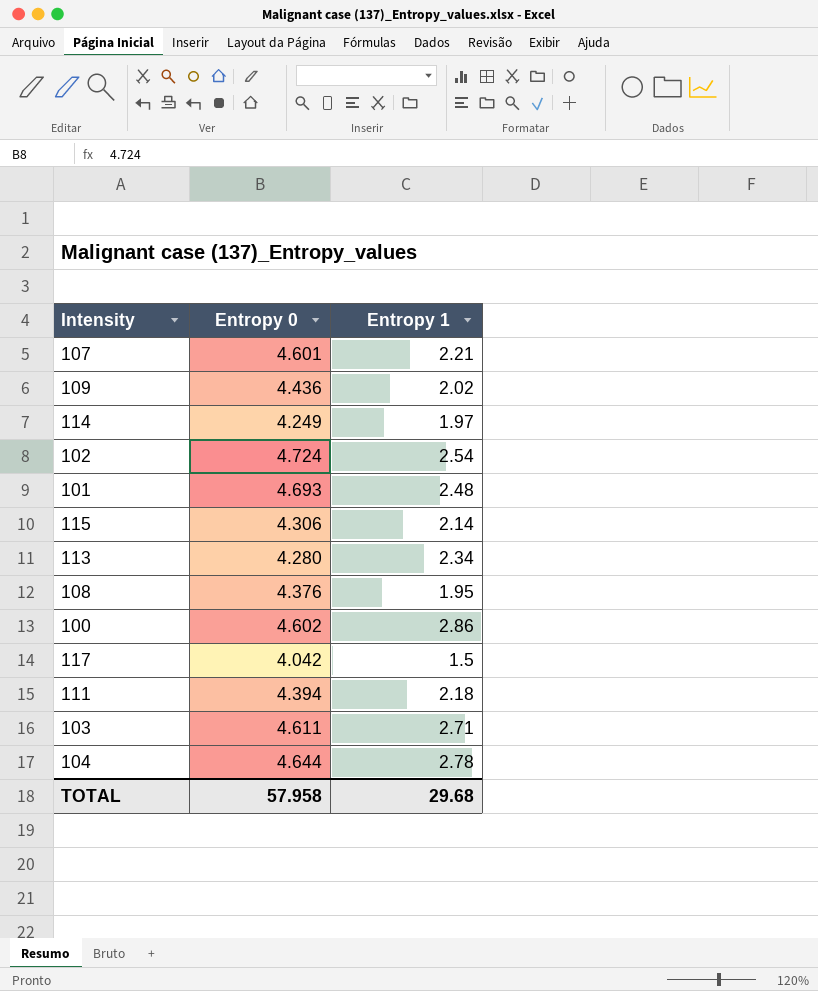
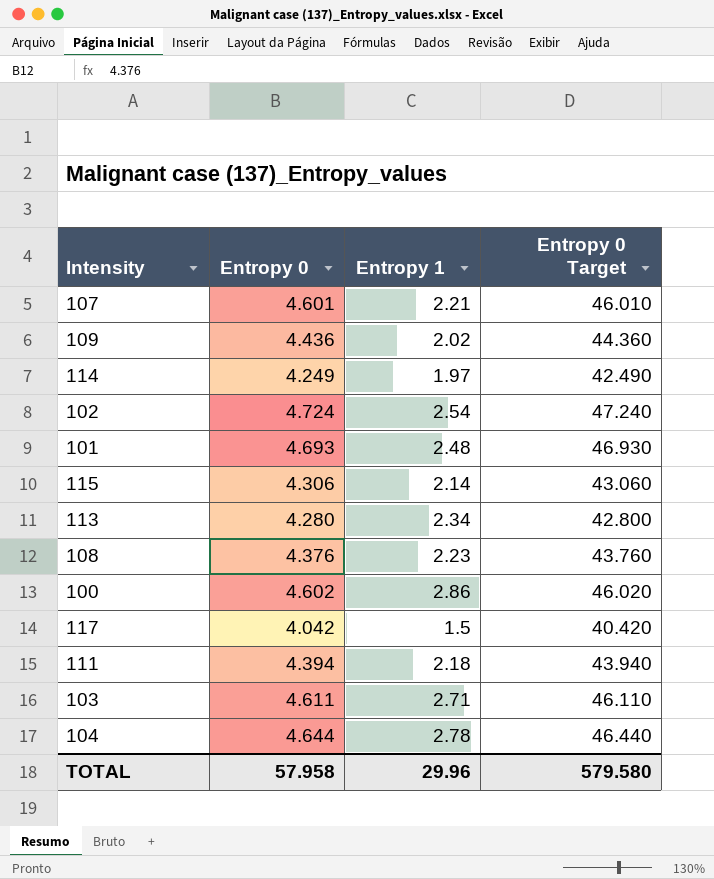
column Entropy 0 Target | formula: none -> [Entropy 0] * 10
108 | Entropy 1: 1.95 -> 2.23
TOTAL | Entropy 1: 29.68 -> 29.96

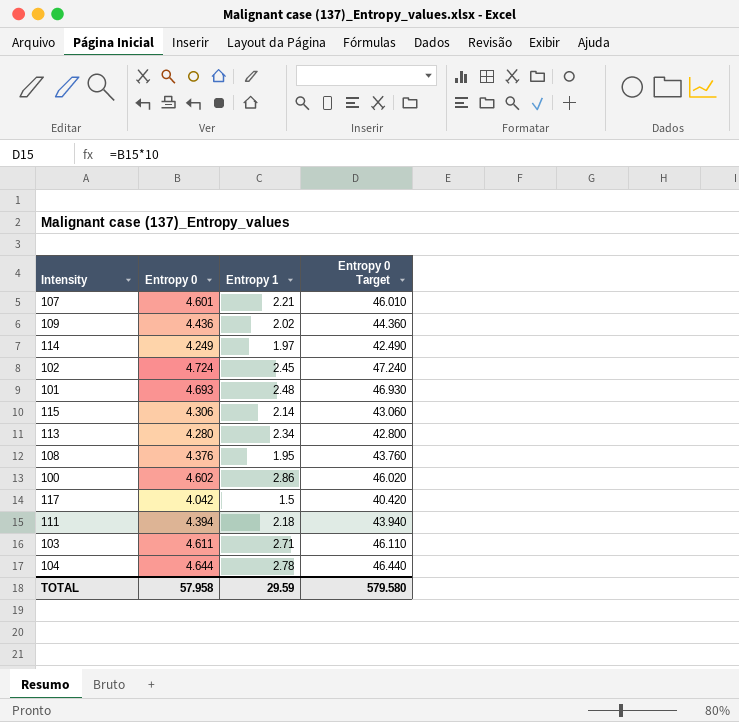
102 | Entropy 1: 2.54 -> 2.45
108 | Entropy 1: 2.23 -> 1.95
TOTAL | Entropy 1: 29.96 -> 29.59

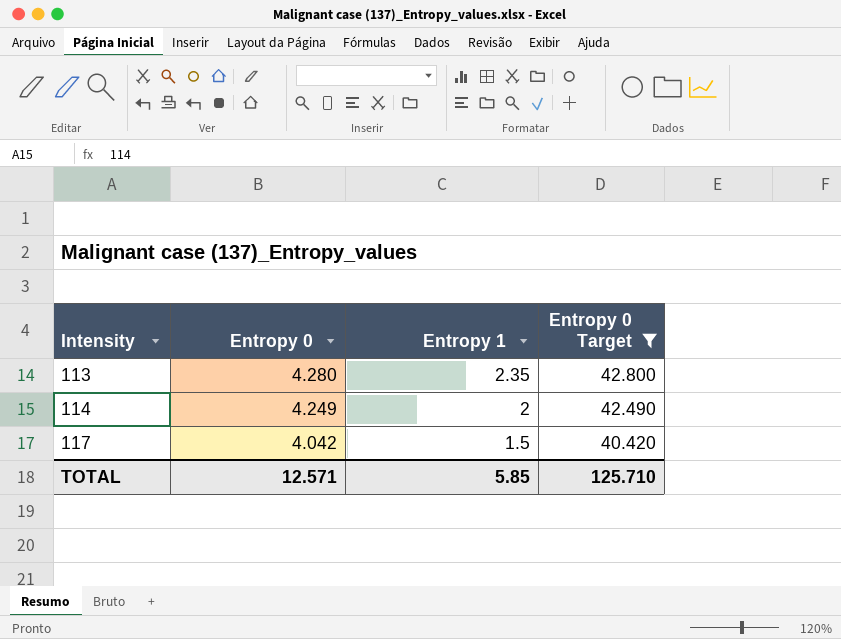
filter: none -> Entropy 0 Target <= 42.800
row order: none -> Intensity ascending
113 | Entropy 1: 2.34 -> 2.35
114 | Entropy 1: 1.97 -> 2
TOTAL | Entropy 0: 57.958 -> 12.571
TOTAL | Entropy 1: 29.59 -> 5.85
TOTAL | Entropy 0 Target: 579.580 -> 125.710

